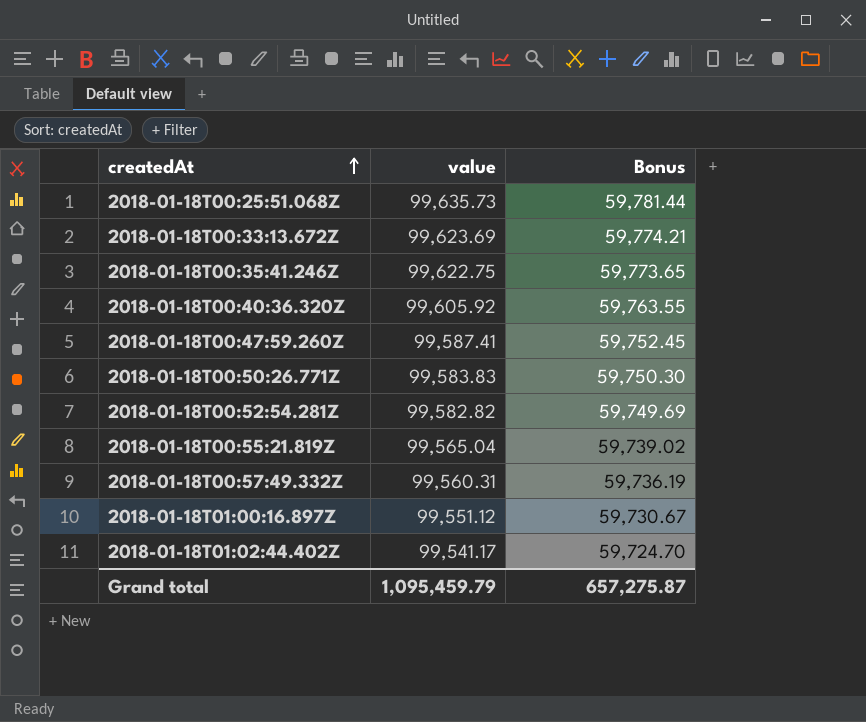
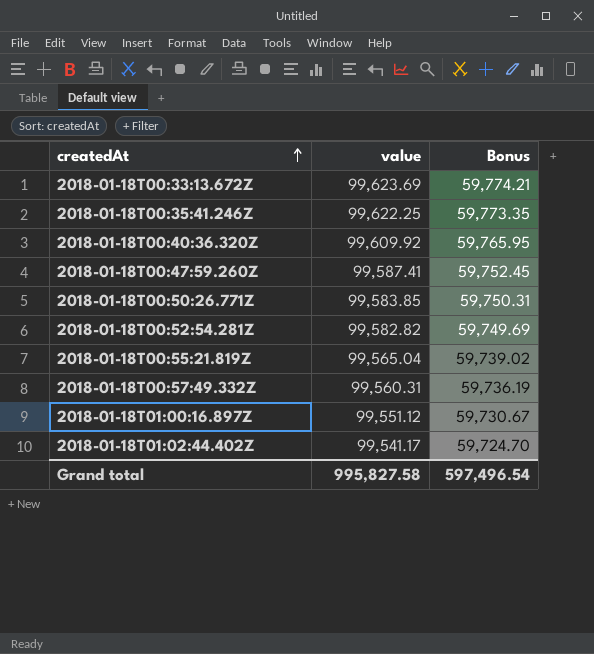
row 2018-01-18T00:25:51.068Z: 99,635.73 | 59,781.44 -> none
2018-01-18T00:35:41.246Z | value: 99,622.75 -> 99,622.25
2018-01-18T00:35:41.246Z | Bonus: 59,773.65 -> 59,773.35
2018-01-18T00:40:36.320Z | value: 99,605.92 -> 99,609.92
2018-01-18T00:40:36.320Z | Bonus: 59,763.55 -> 59,765.95
2018-01-18T00:50:26.771Z | value: 99,583.83 -> 99,583.85
2018-01-18T00:50:26.771Z | Bonus: 59,750.30 -> 59,750.31
Grand total | value: 1,095,459.79 -> 995,827.58
Grand total | Bonus: 657,275.87 -> 597,496.54

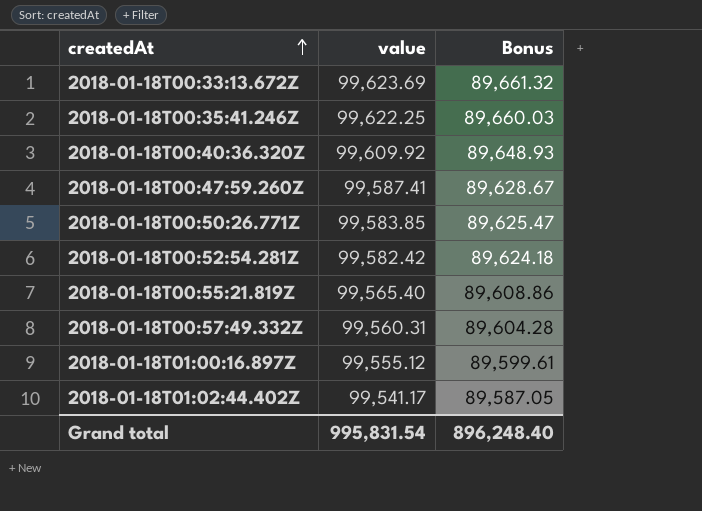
column Bonus | formula: [value] * 0.6 -> [value] * 0.9
2018-01-18T00:52:54.281Z | value: 99,582.82 -> 99,582.42
2018-01-18T00:55:21.819Z | value: 99,565.04 -> 99,565.40
2018-01-18T01:00:16.897Z | value: 99,551.12 -> 99,555.12
Grand total | value: 995,827.58 -> 995,831.54
Grand total | Bonus: 597,496.54 -> 896,248.40

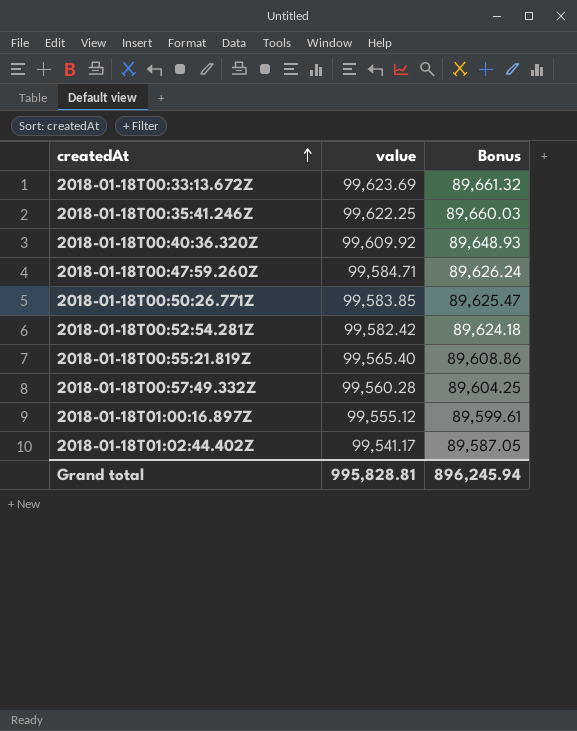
2018-01-18T00:47:59.260Z | value: 99,587.41 -> 99,584.71
2018-01-18T00:47:59.260Z | Bonus: 89,628.67 -> 89,626.24
2018-01-18T00:57:49.332Z | value: 99,560.31 -> 99,560.28
2018-01-18T00:57:49.332Z | Bonus: 89,604.28 -> 89,604.25
Grand total | value: 995,831.54 -> 995,828.81
Grand total | Bonus: 896,248.40 -> 896,245.94

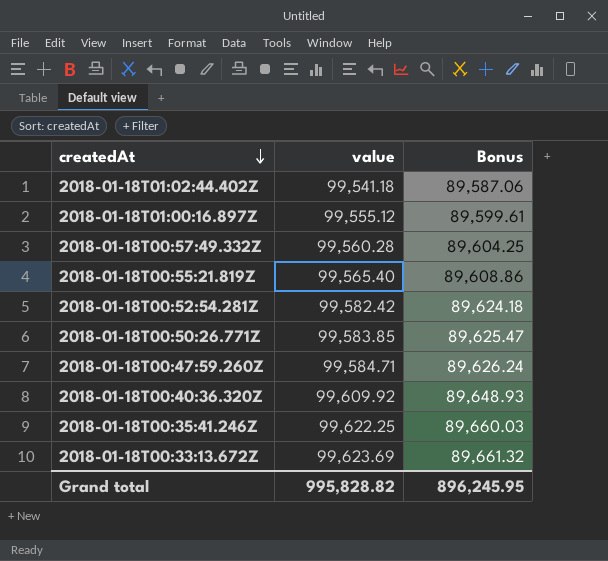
row order: createdAt ascending -> createdAt descending
2018-01-18T01:02:44.402Z | value: 99,541.17 -> 99,541.18
2018-01-18T01:02:44.402Z | Bonus: 89,587.05 -> 89,587.06
Grand total | value: 995,828.81 -> 995,828.82
Grand total | Bonus: 896,245.94 -> 896,245.95

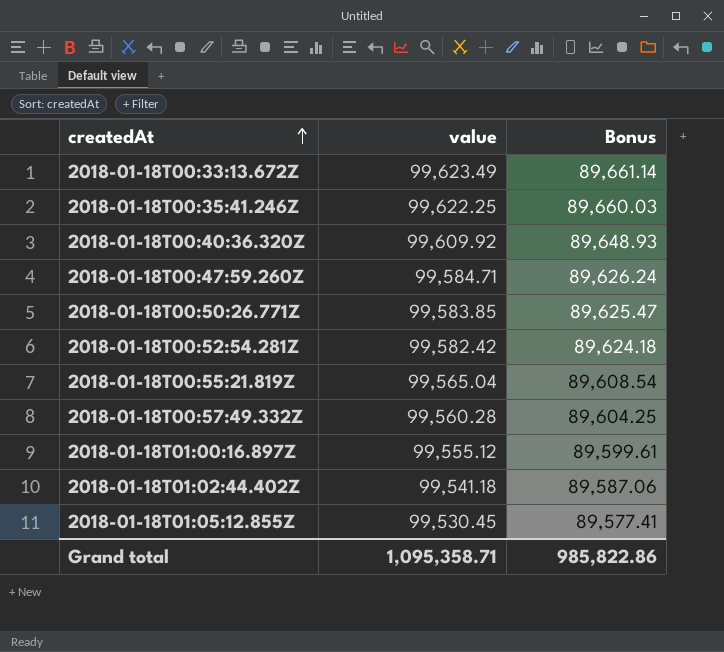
row order: createdAt descending -> createdAt ascending
2018-01-18T00:33:13.672Z | value: 99,623.69 -> 99,623.49
2018-01-18T00:33:13.672Z | Bonus: 89,661.32 -> 89,661.14
2018-01-18T00:55:21.819Z | value: 99,565.40 -> 99,565.04
2018-01-18T00:55:21.819Z | Bonus: 89,608.86 -> 89,608.54
row 2018-01-18T01:05:12.855Z: none -> 99,530.45 | 89,577.41
Grand total | value: 995,828.82 -> 1,095,358.71
Grand total | Bonus: 896,245.95 -> 985,822.86

